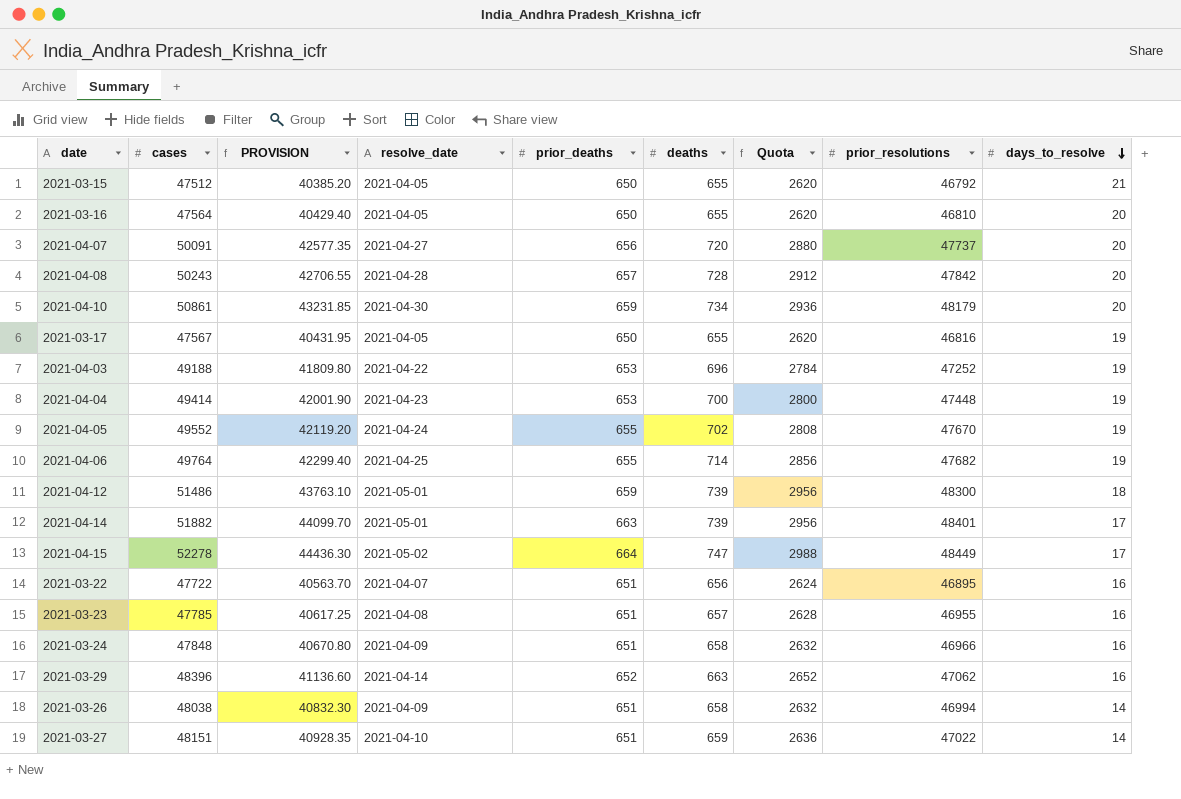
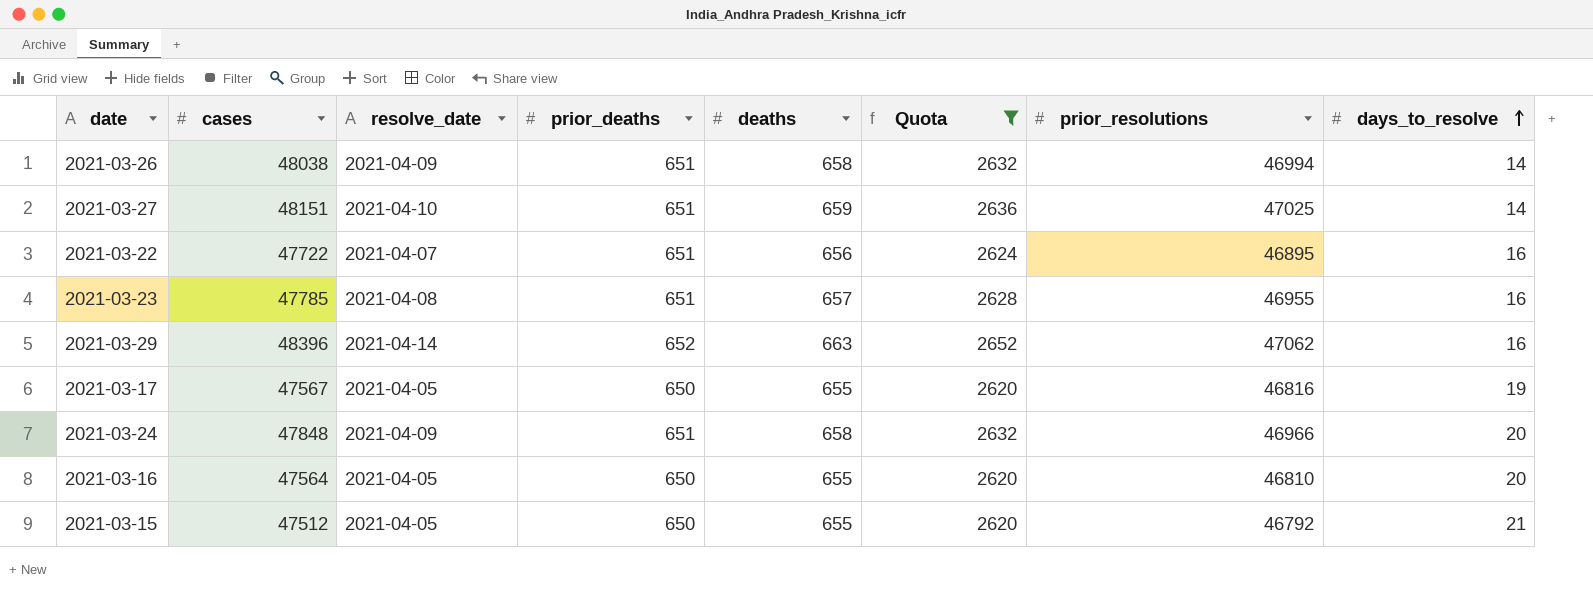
filter: none -> Quota <= 2652
row order: days_to_resolve descending -> days_to_resolve ascending
column PROVISION | formula: [cases] * 0.85 -> none
2021-03-27 | prior_resolutions: 47022 -> 47025
2021-03-24 | days_to_resolve: 16 -> 20

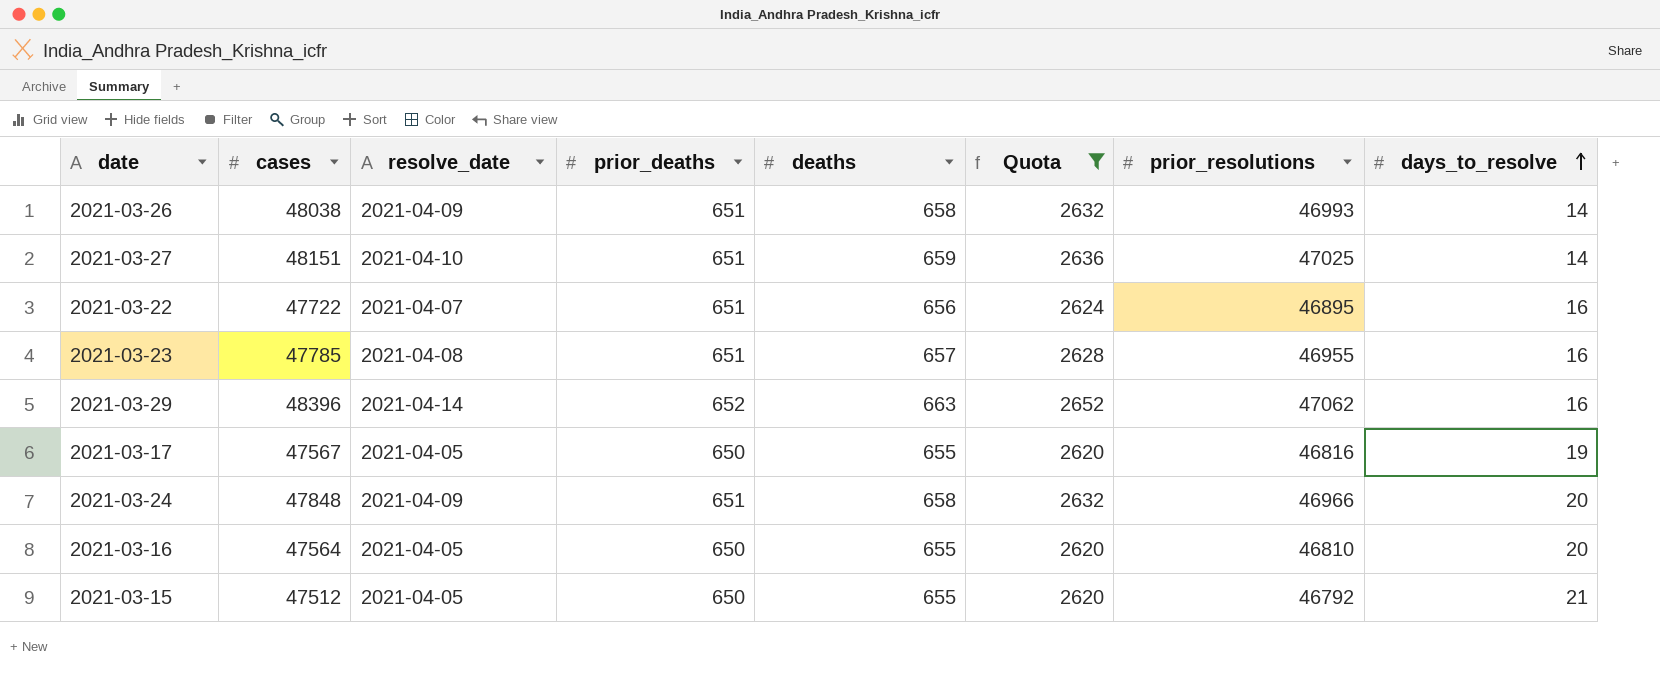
2021-03-26 | prior_resolutions: 46994 -> 46993

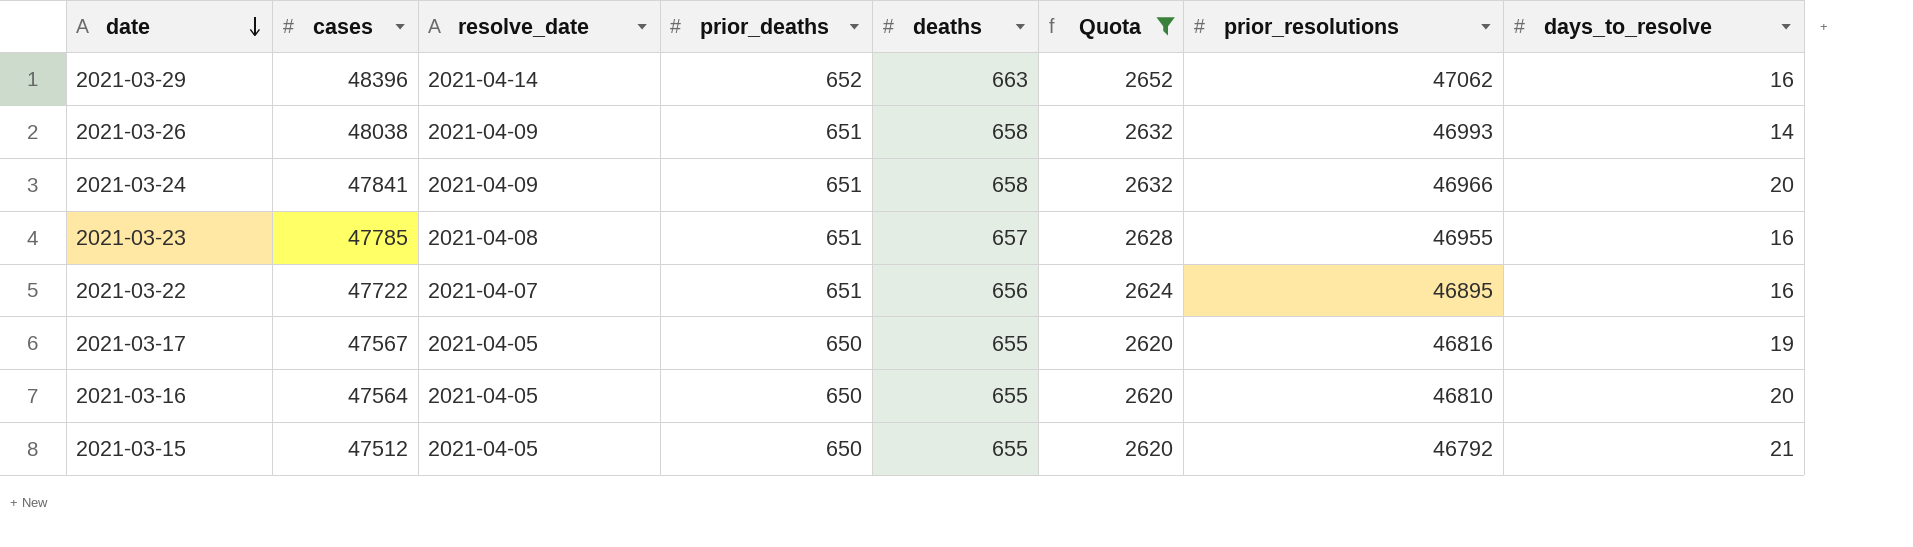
row order: days_to_resolve ascending -> date descending
row 2021-03-27: 48151 | 2021-04-10 | 651 | 659 | 2636 | 47025 | 14 -> none
2021-03-24 | cases: 47848 -> 47841

